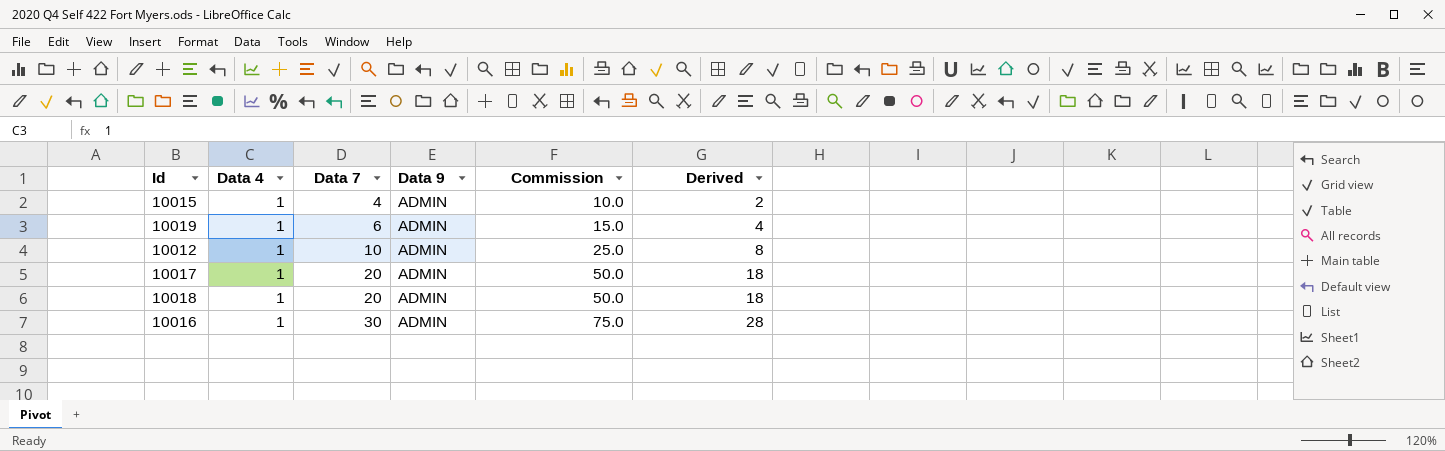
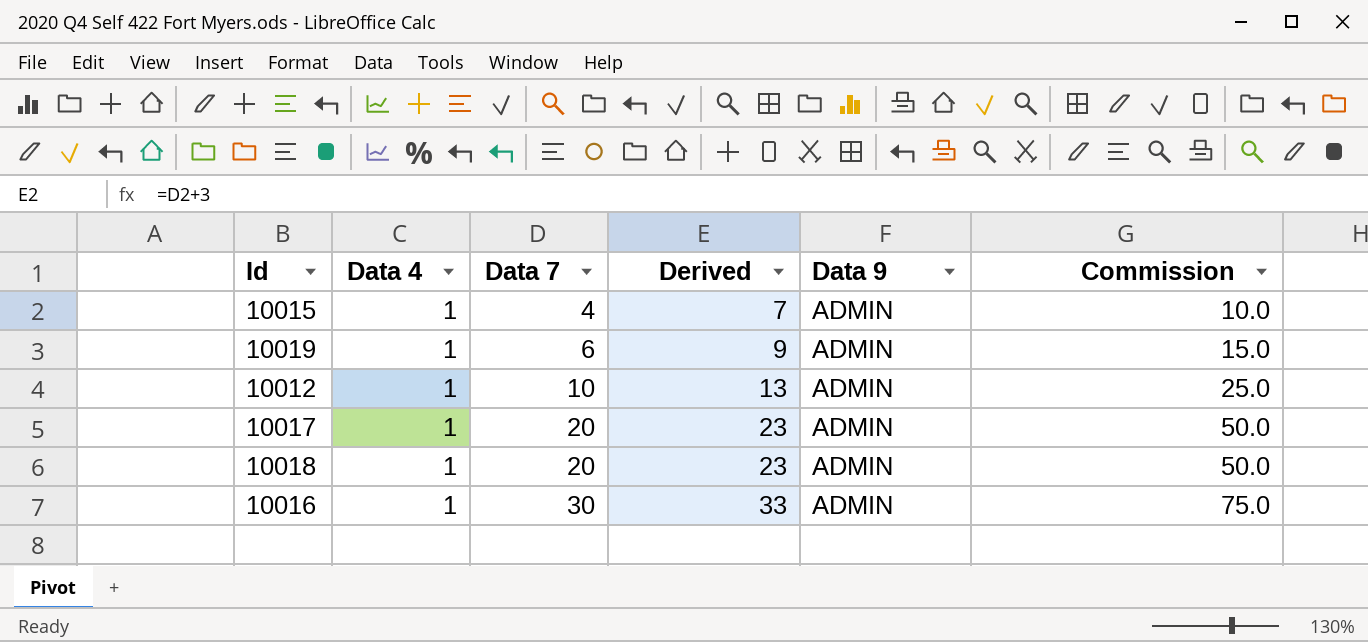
column Derived | formula: [Data 7] - 2 -> [Data 7] + 3
column Derived | position: 6 -> 4

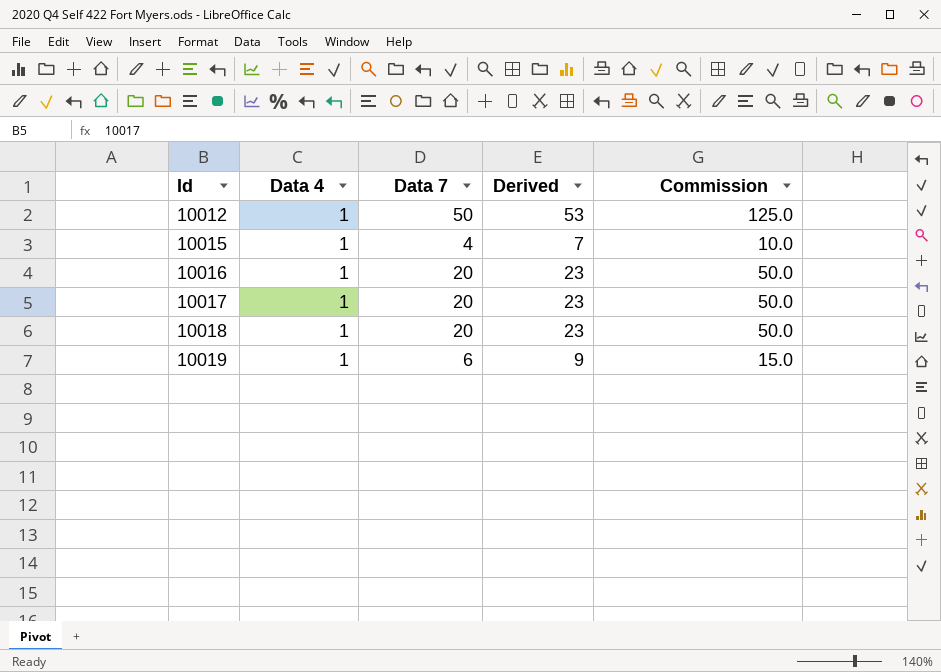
row order: Data 7 ascending -> Id ascending
column Data 9 | position: 5 -> none
10012 | Data 7: 10 -> 50
10012 | Derived: 13 -> 53
10012 | Commission: 25.0 -> 125.0
10016 | Data 7: 30 -> 20
10016 | Derived: 33 -> 23
10016 | Commission: 75.0 -> 50.0

